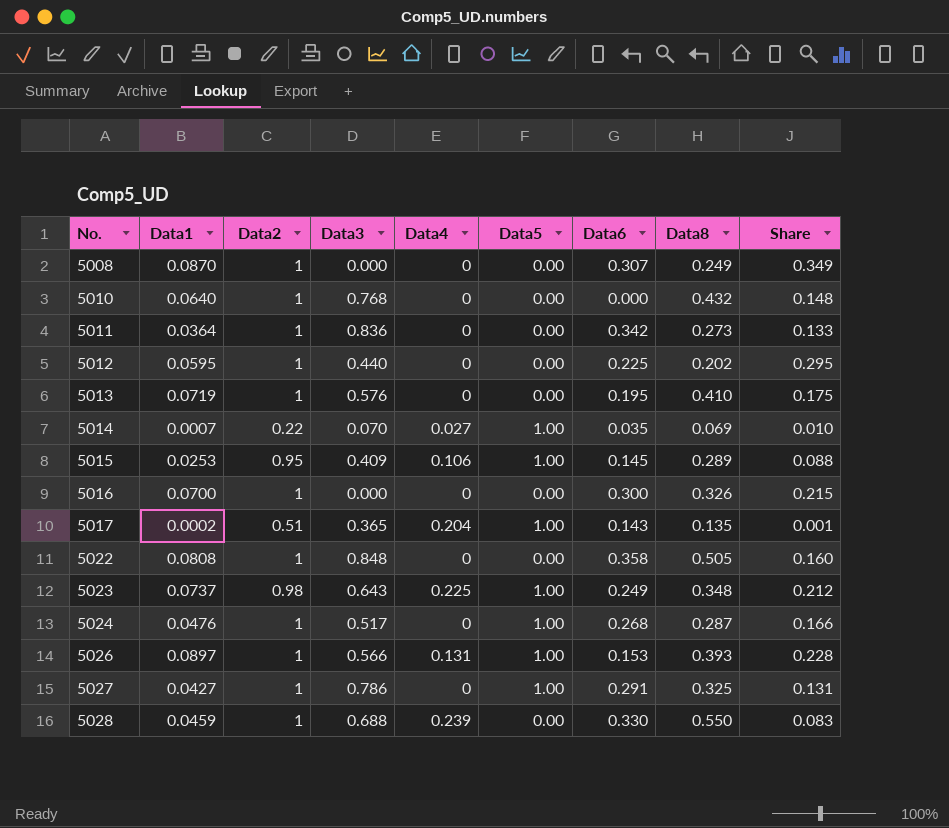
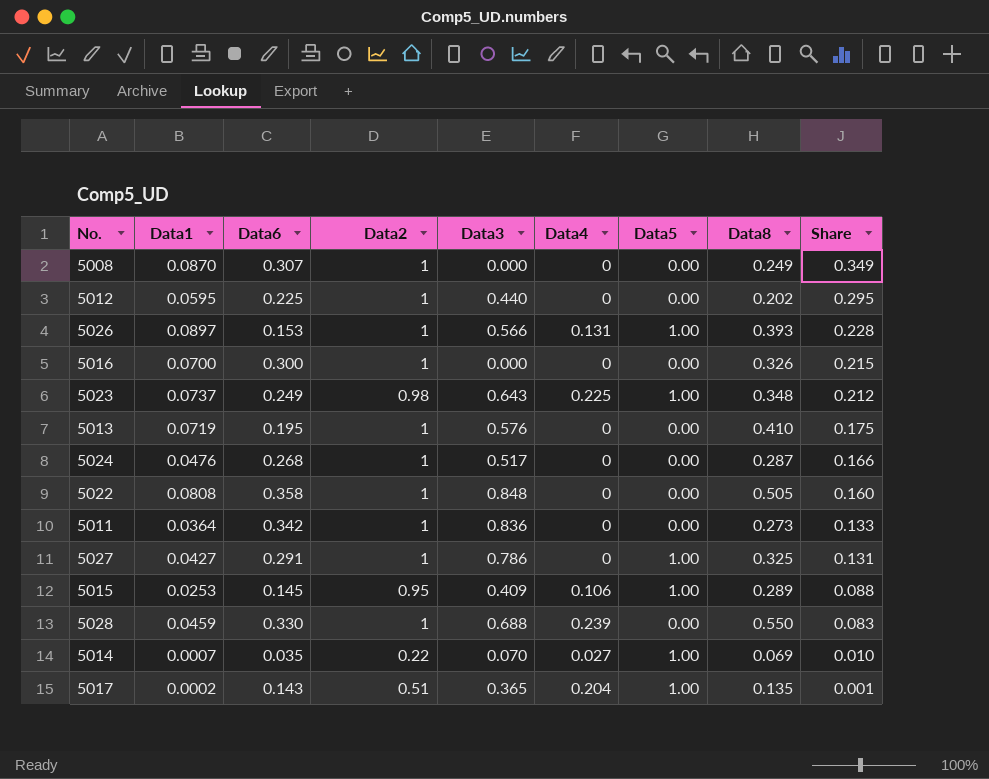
row order: No. ascending -> Share descending
column Data6 | position: 7 -> 3
row 5010: 0.0640 | 1 | 0.768 | 0 | 0.00 | 0.000 | 0.432 | 0.148 -> none
5024 | Data5: 1.00 -> 0.00

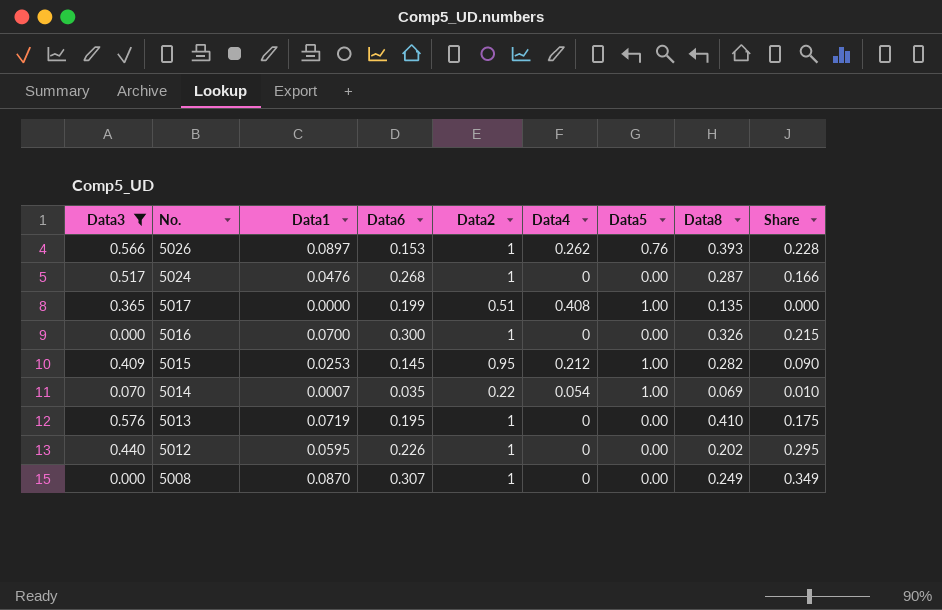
filter: none -> Data3 <= 0.576
row order: Share descending -> No. descending
column Data3 | position: 5 -> 1
5026 | Data4: 0.131 -> 0.262
5026 | Data5: 1.00 -> 0.76
5017 | Data1: 0.0002 -> 0.0000
5017 | Data6: 0.143 -> 0.199
5017 | Data4: 0.204 -> 0.408
5017 | Share: 0.001 -> 0.000
5015 | Data4: 0.106 -> 0.212
5015 | Data8: 0.289 -> 0.282
5015 | Share: 0.088 -> 0.090
5014 | Data4: 0.027 -> 0.054
5012 | Data6: 0.225 -> 0.226

